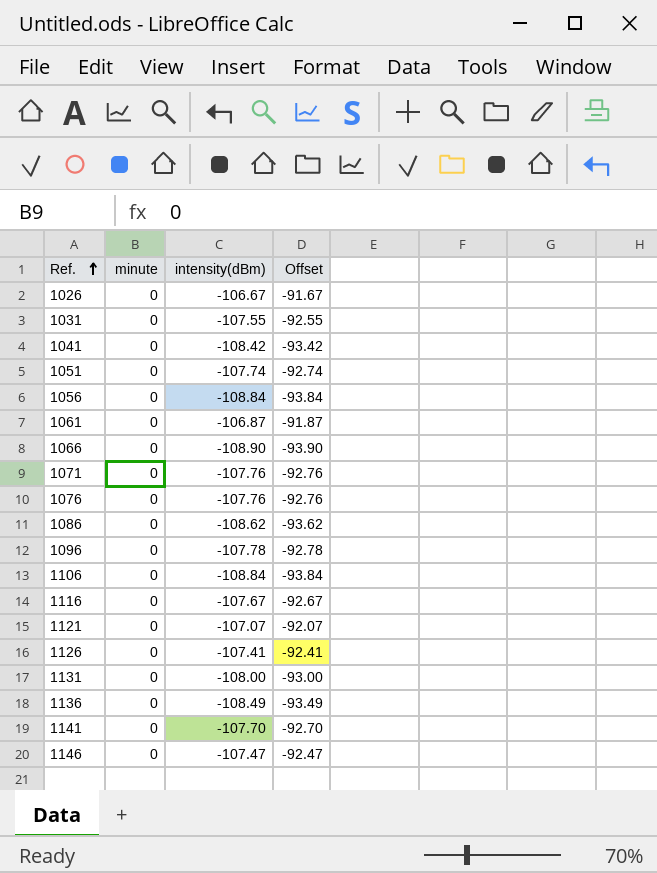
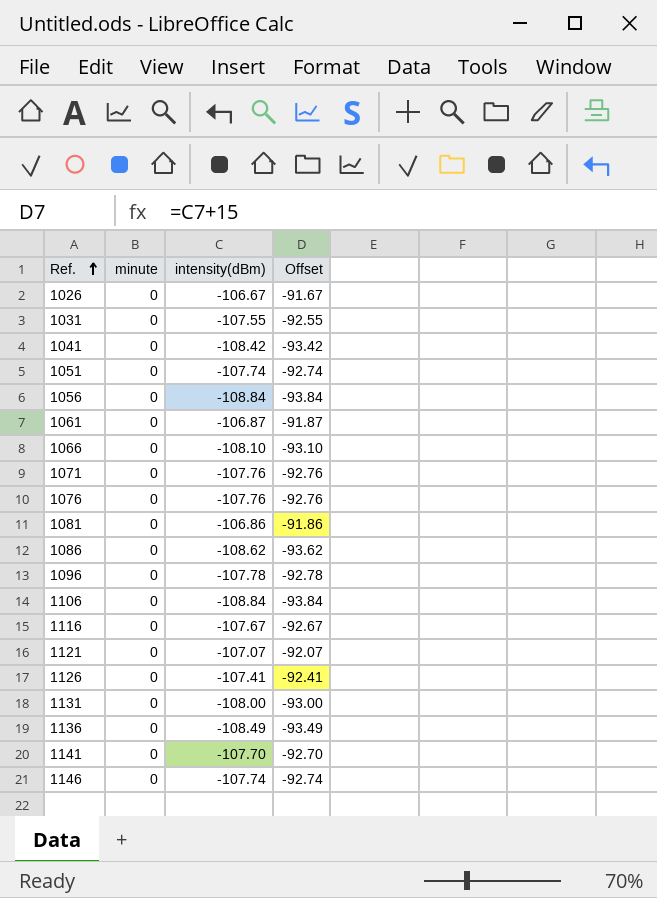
1066 | intensity(dBm): -108.90 -> -108.10
1066 | Offset: -93.90 -> -93.10
row 1081: none -> 0 | -106.86 | -91.86
1146 | intensity(dBm): -107.47 -> -107.74
1146 | Offset: -92.47 -> -92.74

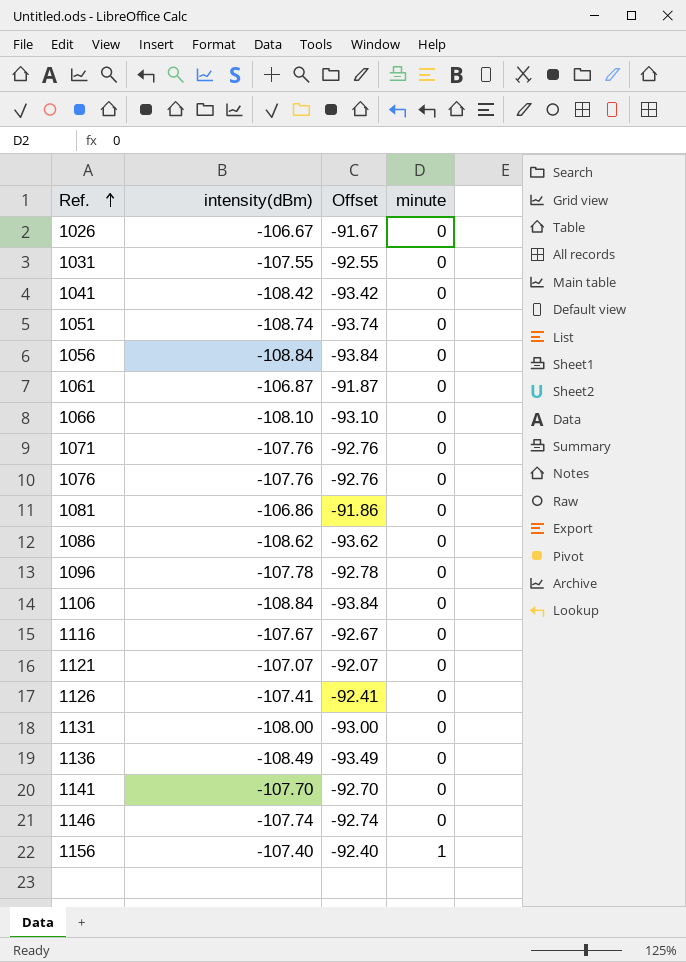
column minute | position: 2 -> 4
1051 | intensity(dBm): -107.74 -> -108.74
1051 | Offset: -92.74 -> -93.74
row 1156: none -> -107.40 | -92.40 | 1

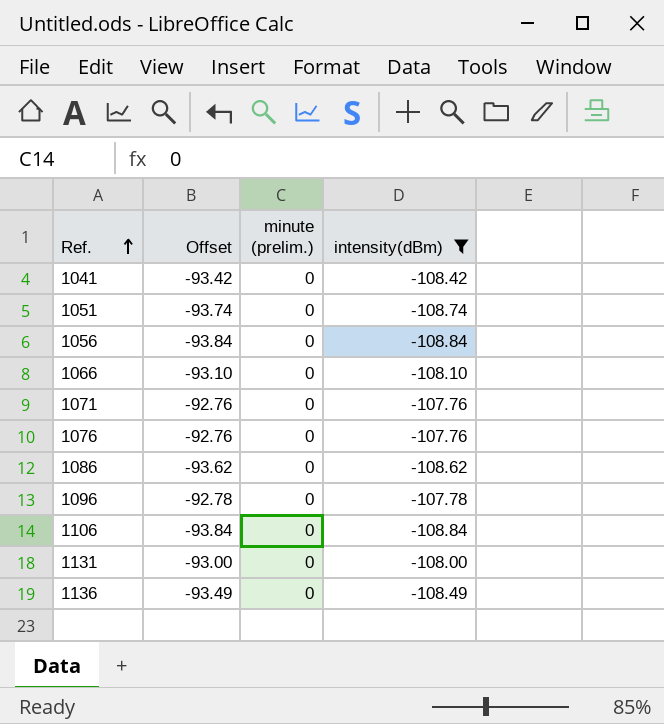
filter: none -> intensity(dBm) <= -107.76
column name: minute -> minute (prelim.)
column intensity(dBm) | position: 2 -> 4

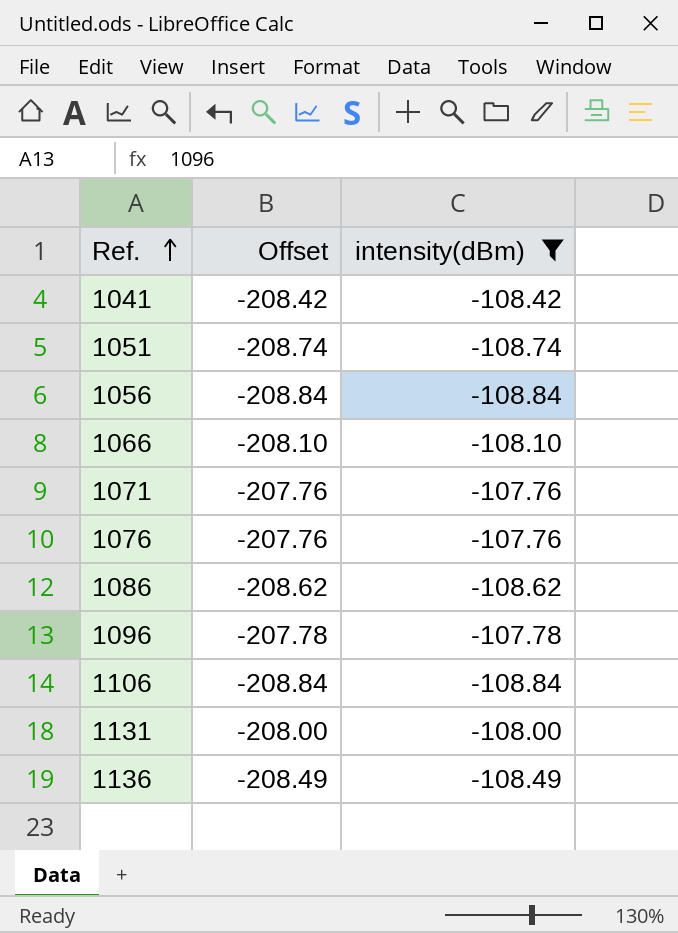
column minute (prelim.) | position: 3 -> none
column Offset | formula: [intensity(dBm)] + 15 -> [intensity(dBm)] - 100

